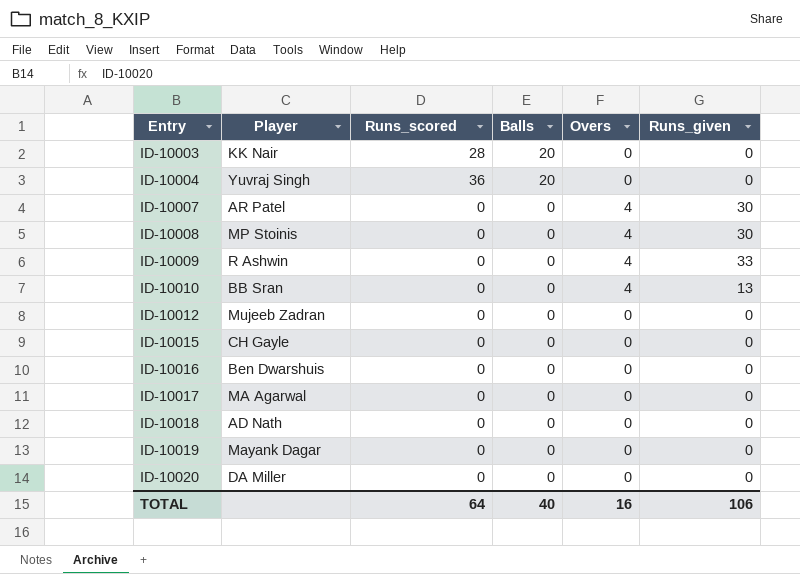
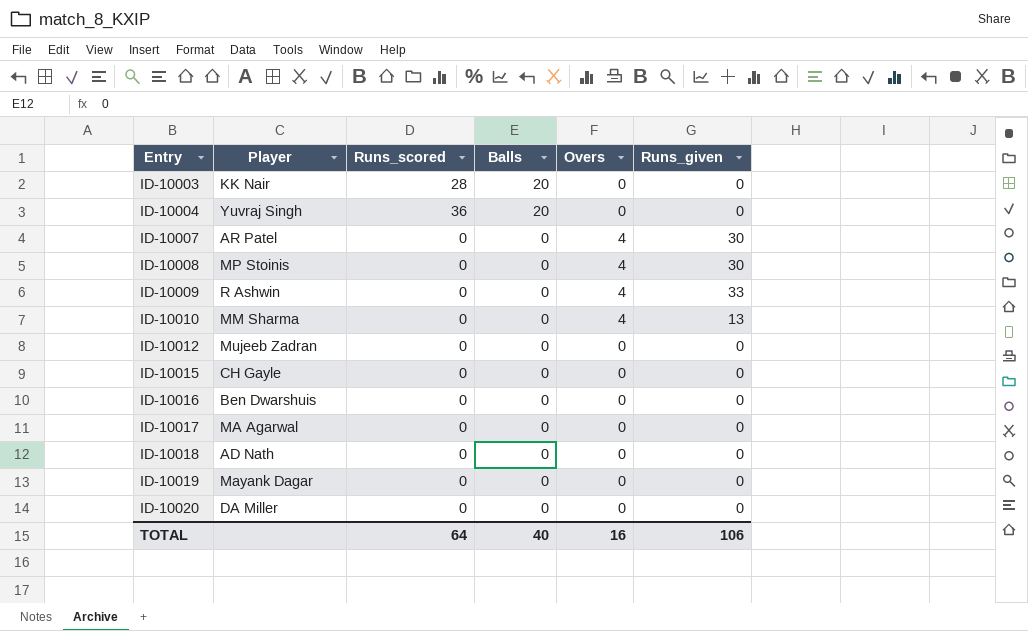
ID-10010 | Player: BB Sran -> MM Sharma

